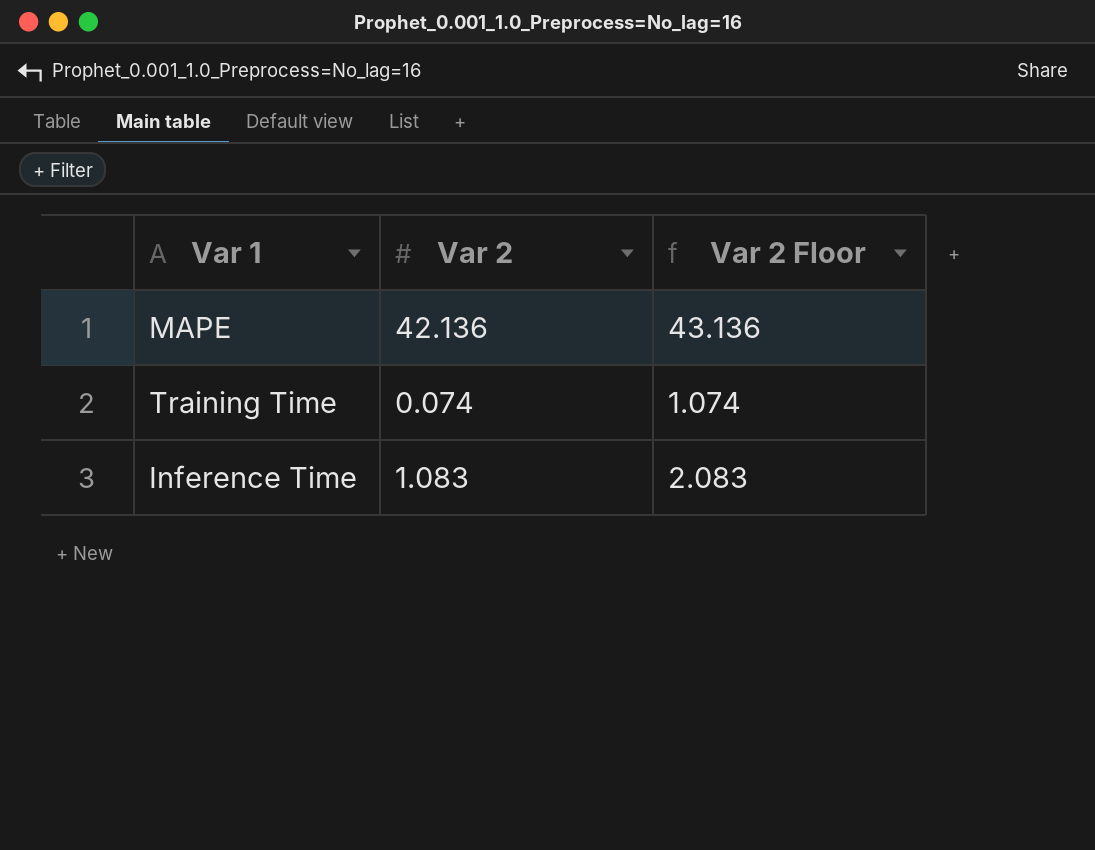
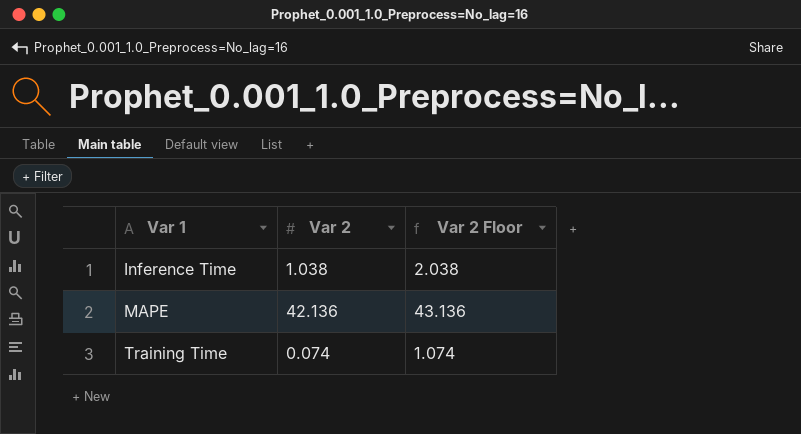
row order: none -> Var 1 ascending
Inference Time | Var 2: 1.083 -> 1.038
Inference Time | Var 2 Floor: 2.083 -> 2.038

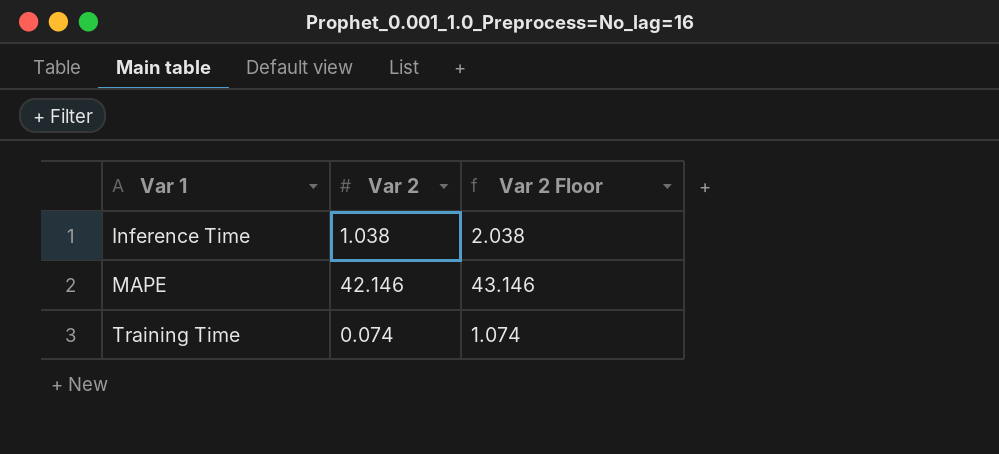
MAPE | Var 2: 42.136 -> 42.146
MAPE | Var 2 Floor: 43.136 -> 43.146

